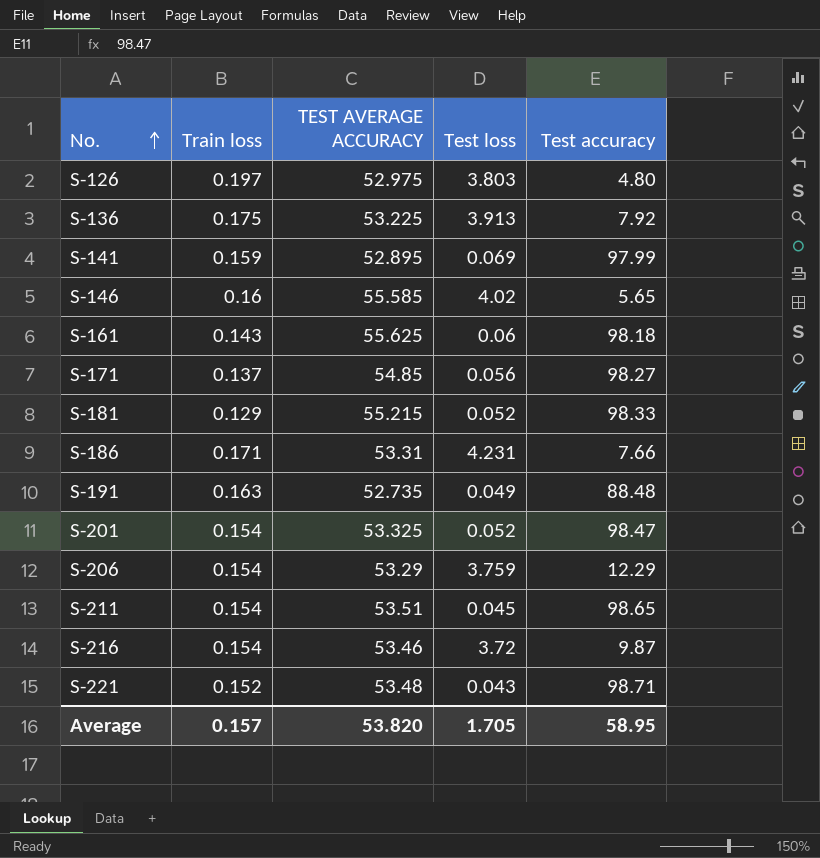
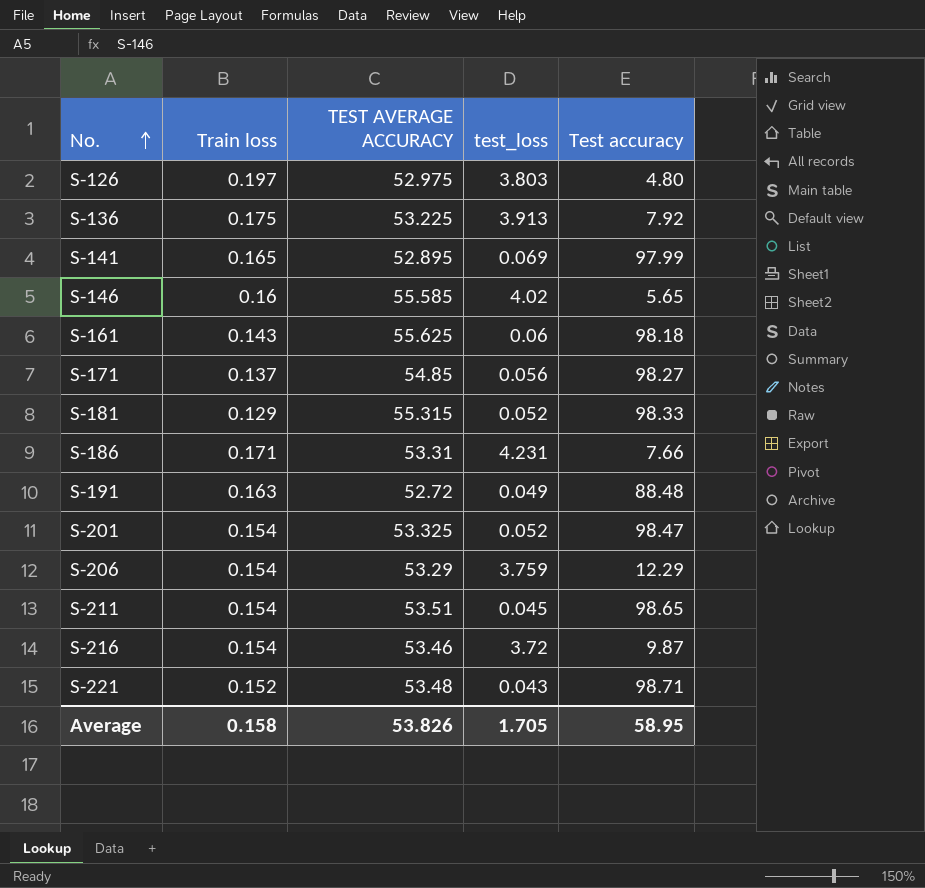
column name: Test loss -> test_loss
S-141 | Train loss: 0.159 -> 0.165
S-181 | TEST AVERAGE ACCURACY: 55.215 -> 55.315
S-191 | TEST AVERAGE ACCURACY: 52.735 -> 52.72
Average | Train loss: 0.157 -> 0.158
Average | TEST AVERAGE ACCURACY: 53.820 -> 53.826

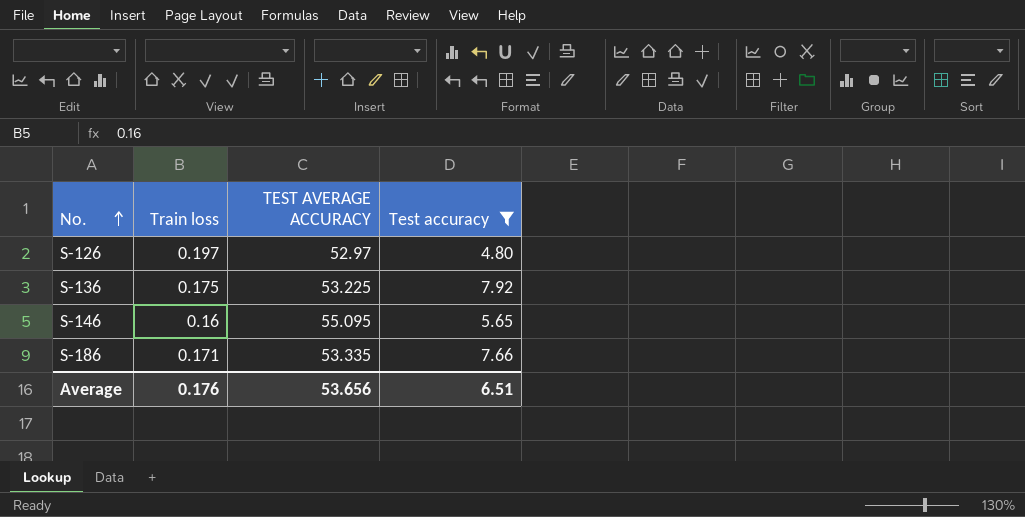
filter: none -> Test accuracy <= 7.92
column test_loss | position: 4 -> none
S-126 | TEST AVERAGE ACCURACY: 52.975 -> 52.97
S-146 | TEST AVERAGE ACCURACY: 55.585 -> 55.095
S-186 | TEST AVERAGE ACCURACY: 53.31 -> 53.335
Average | Train loss: 0.158 -> 0.176
Average | TEST AVERAGE ACCURACY: 53.826 -> 53.656
Average | Test accuracy: 58.95 -> 6.51

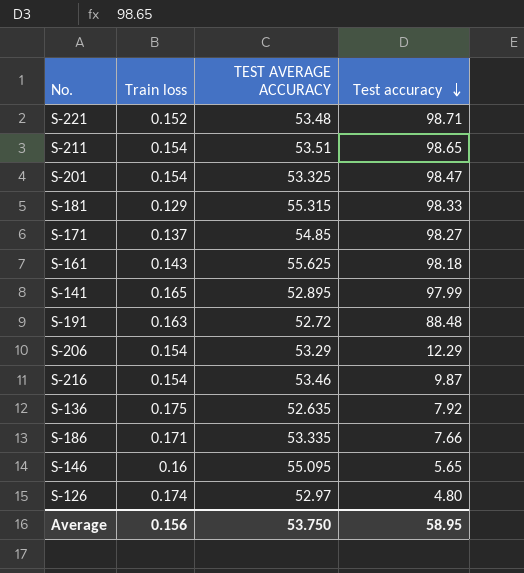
filter: Test accuracy <= 7.92 -> none
row order: No. ascending -> Test accuracy descending
S-136 | TEST AVERAGE ACCURACY: 53.225 -> 52.635
S-126 | Train loss: 0.197 -> 0.174
Average | Train loss: 0.176 -> 0.156
Average | TEST AVERAGE ACCURACY: 53.656 -> 53.750
Average | Test accuracy: 6.51 -> 58.95

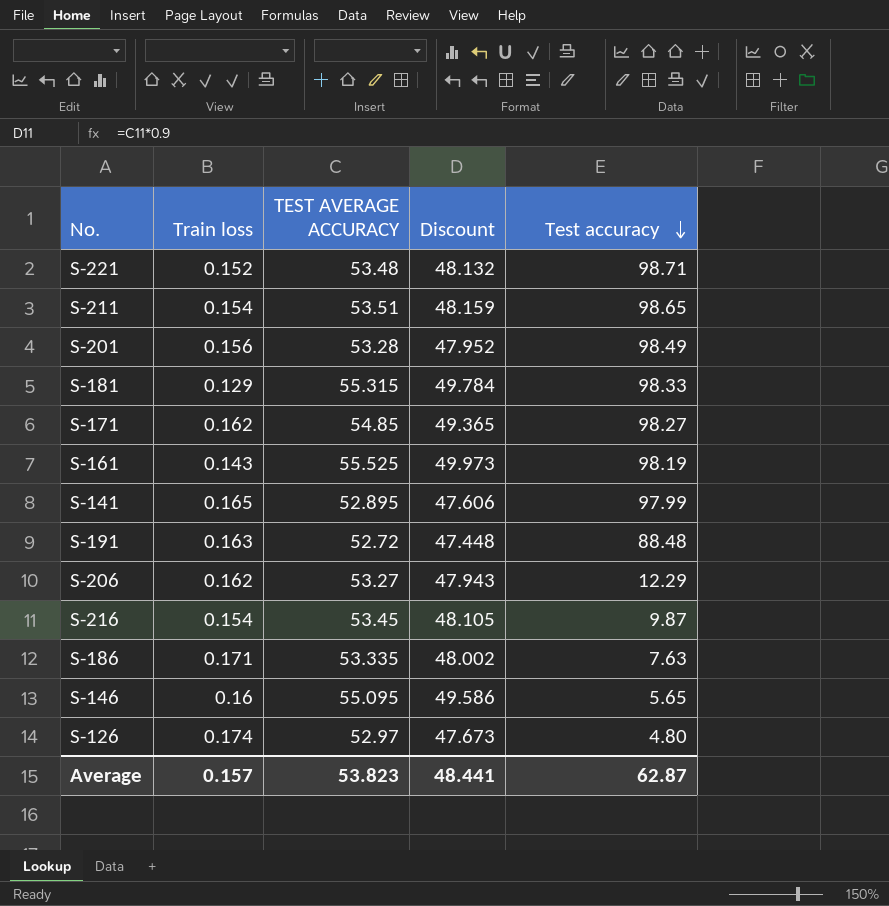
column Discount | formula: none -> [TEST AVERAGE ACCURACY] * 0.9
row S-136: 0.175 | 52.635 | 7.92 -> none
S-201 | Train loss: 0.154 -> 0.156
S-201 | TEST AVERAGE ACCURACY: 53.325 -> 53.28
S-201 | Test accuracy: 98.47 -> 98.49
S-171 | Train loss: 0.137 -> 0.162
S-161 | TEST AVERAGE ACCURACY: 55.625 -> 55.525
S-161 | Test accuracy: 98.18 -> 98.19
S-206 | Train loss: 0.154 -> 0.162
S-206 | TEST AVERAGE ACCURACY: 53.29 -> 53.27
S-216 | TEST AVERAGE ACCURACY: 53.46 -> 53.45
S-186 | Test accuracy: 7.66 -> 7.63
Average | Train loss: 0.156 -> 0.157
Average | TEST AVERAGE ACCURACY: 53.750 -> 53.823
Average | Test accuracy: 58.95 -> 62.87

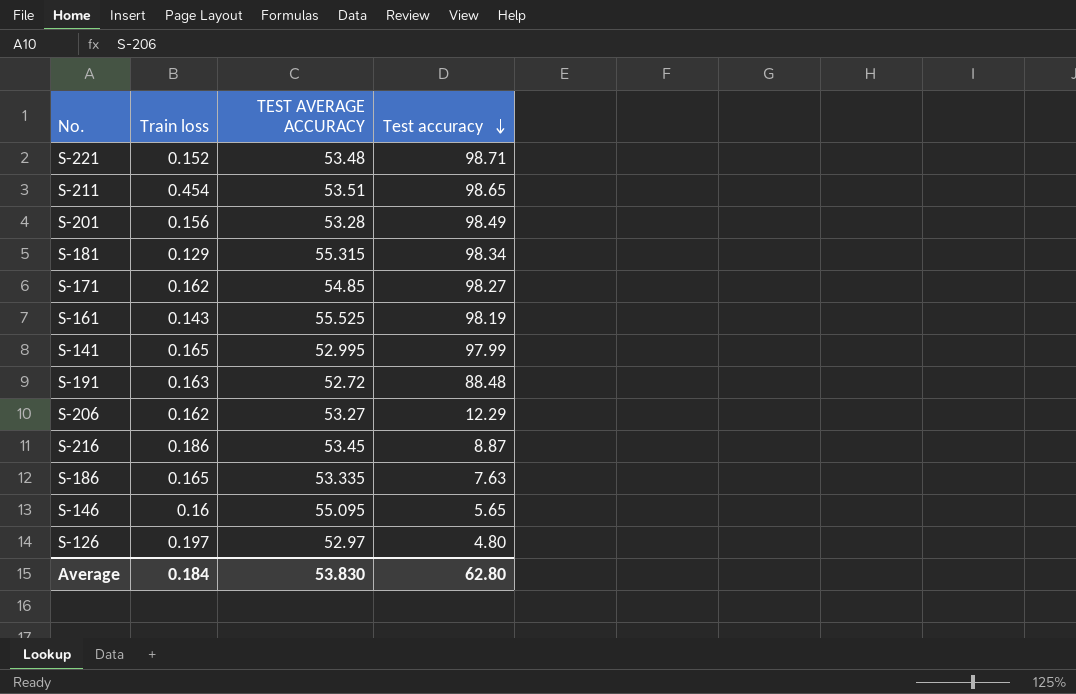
column Discount | formula: [TEST AVERAGE ACCURACY] * 0.9 -> none
S-211 | Train loss: 0.154 -> 0.454
S-181 | Test accuracy: 98.33 -> 98.34
S-141 | TEST AVERAGE ACCURACY: 52.895 -> 52.995
S-216 | Train loss: 0.154 -> 0.186
S-216 | Test accuracy: 9.87 -> 8.87
S-186 | Train loss: 0.171 -> 0.165
S-126 | Train loss: 0.174 -> 0.197
Average | Train loss: 0.157 -> 0.184
Average | TEST AVERAGE ACCURACY: 53.823 -> 53.830
Average | Test accuracy: 62.87 -> 62.80

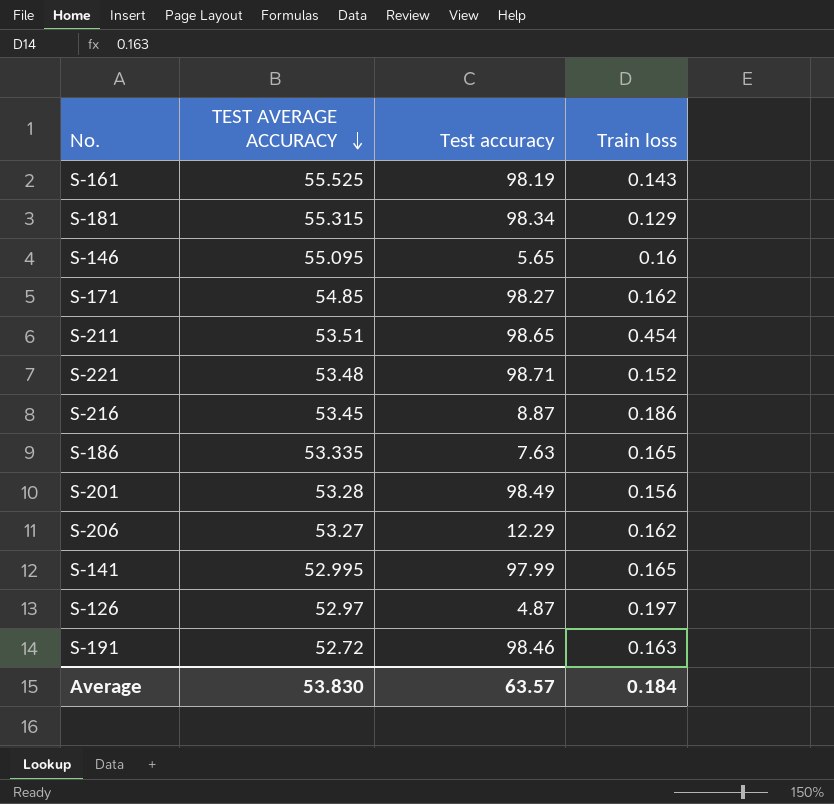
row order: Test accuracy descending -> TEST AVERAGE ACCURACY descending
column Train loss | position: 2 -> 4
S-126 | Test accuracy: 4.80 -> 4.87
S-191 | Test accuracy: 88.48 -> 98.46
Average | Test accuracy: 62.80 -> 63.57

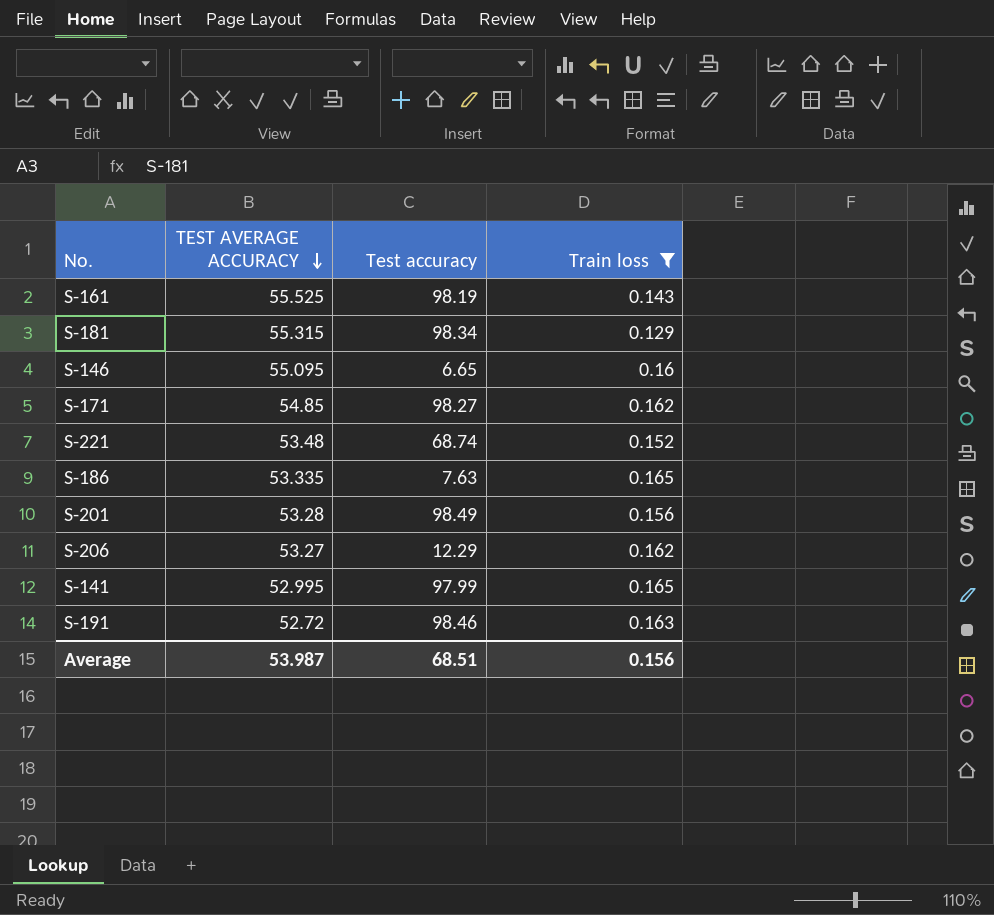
filter: none -> Train loss <= 0.165
S-146 | Test accuracy: 5.65 -> 6.65
S-221 | Test accuracy: 98.71 -> 68.74
Average | TEST AVERAGE ACCURACY: 53.830 -> 53.987
Average | Test accuracy: 63.57 -> 68.51
Average | Train loss: 0.184 -> 0.156

